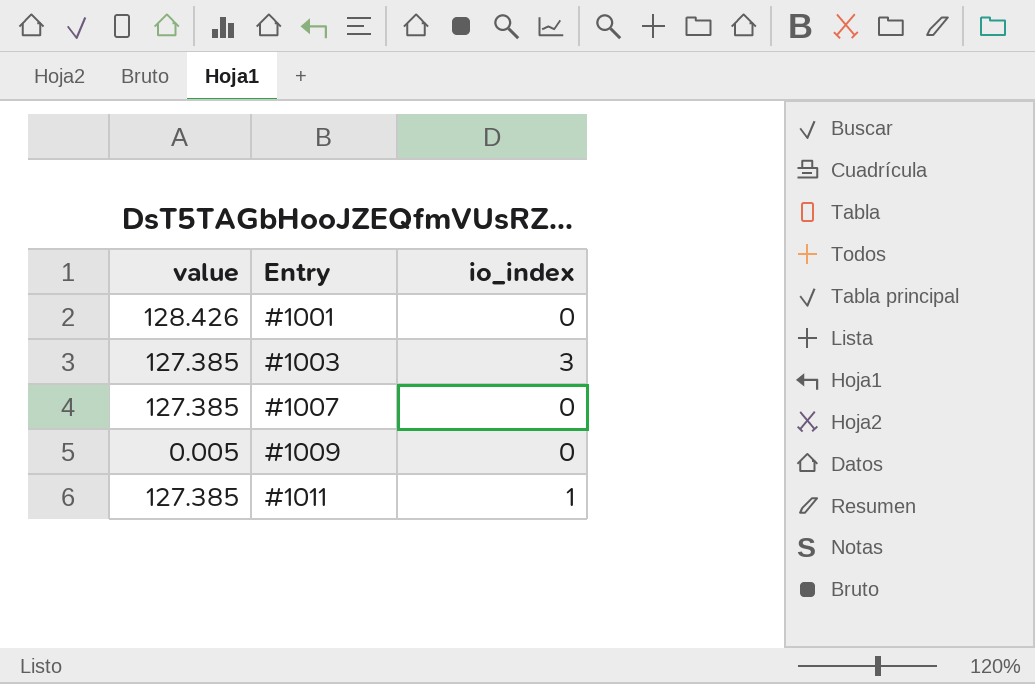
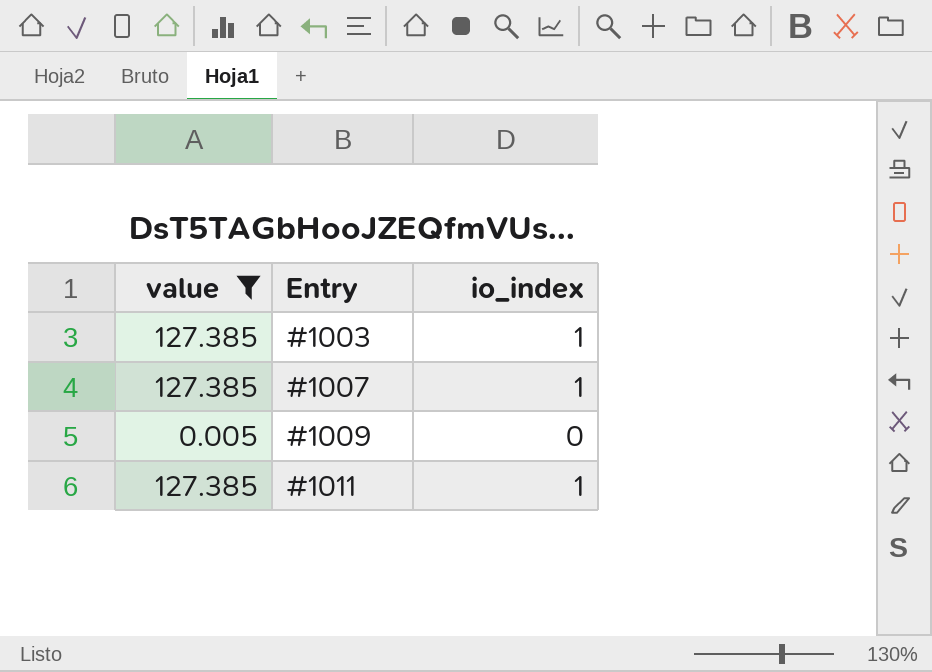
filter: none -> value != 128.426
#1003 | io_index: 3 -> 1
#1007 | io_index: 0 -> 1

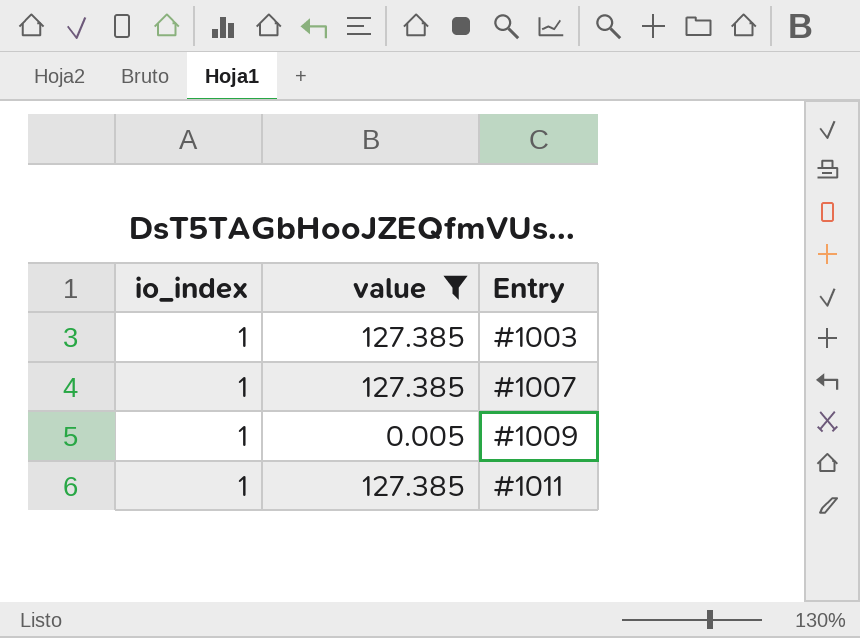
column io_index | position: 3 -> 1
#1009 | io_index: 0 -> 1

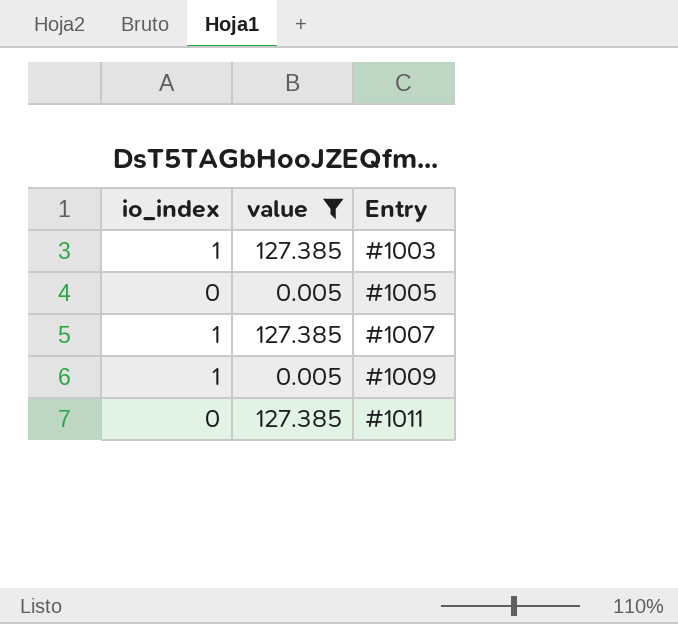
row #1005: none -> 0 | 0.005
#1011 | io_index: 1 -> 0

